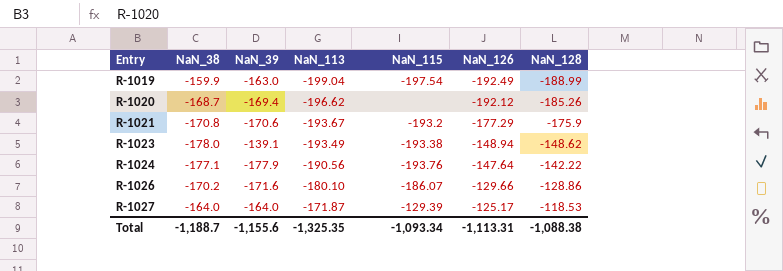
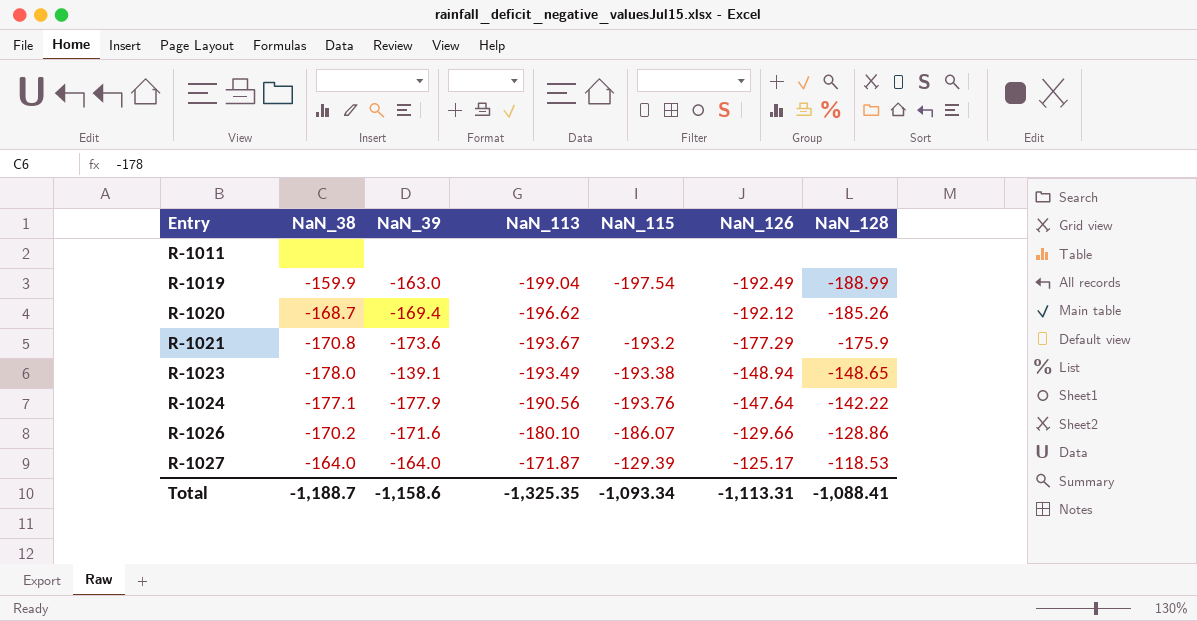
row R-1011: none -> none | none | none | none | none | none
R-1021 | NaN_39: -170.6 -> -173.6
R-1023 | NaN_128: -148.62 -> -148.65
Total | NaN_39: -1,155.6 -> -1,158.6
Total | NaN_128: -1,088.38 -> -1,088.41

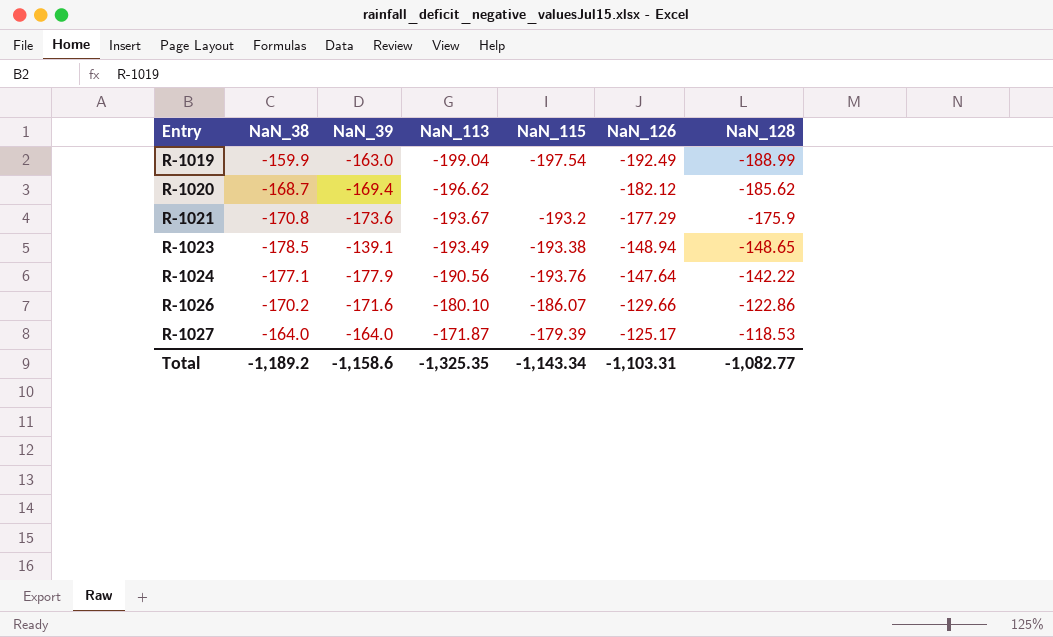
row R-1011: none | none | none | none | none | none -> none
R-1020 | NaN_126: -192.12 -> -182.12
R-1020 | NaN_128: -185.26 -> -185.62
R-1023 | NaN_38: -178.0 -> -178.5
R-1026 | NaN_128: -128.86 -> -122.86
R-1027 | NaN_115: -129.39 -> -179.39
Total | NaN_38: -1,188.7 -> -1,189.2
Total | NaN_115: -1,093.34 -> -1,143.34
Total | NaN_126: -1,113.31 -> -1,103.31
Total | NaN_128: -1,088.41 -> -1,082.77

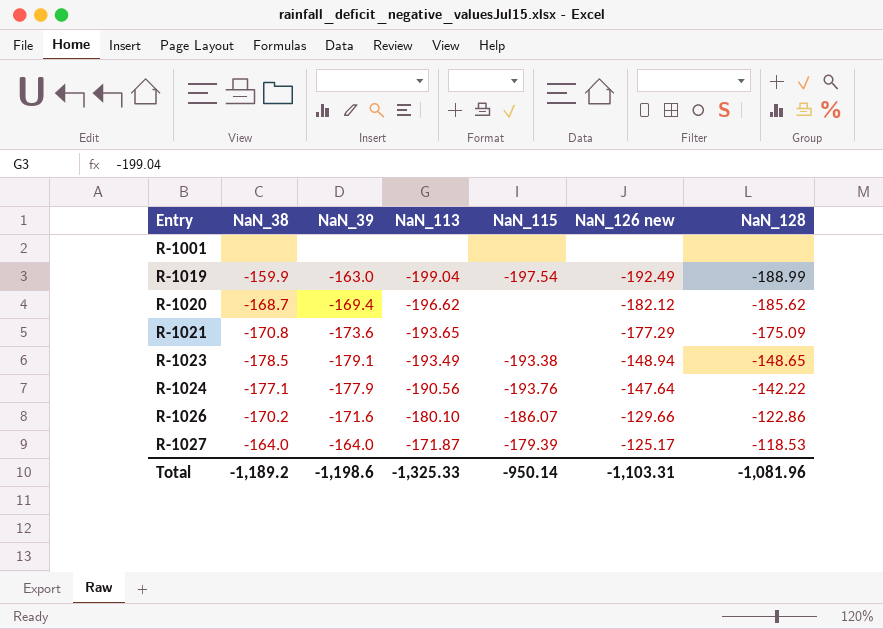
column name: NaN_126 -> NaN_126 new
row R-1001: none -> none | none | none | none | none | none
R-1021 | NaN_113: -193.67 -> -193.65
R-1021 | NaN_115: -193.2 -> none
R-1021 | NaN_128: -175.9 -> -175.09
R-1023 | NaN_39: -139.1 -> -179.1
Total | NaN_39: -1,158.6 -> -1,198.6
Total | NaN_113: -1,325.35 -> -1,325.33
Total | NaN_115: -1,143.34 -> -950.14
Total | NaN_128: -1,082.77 -> -1,081.96

